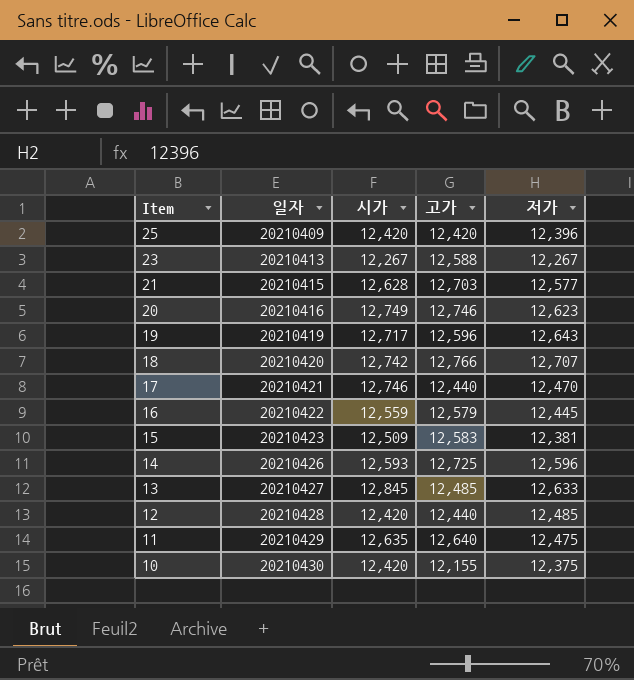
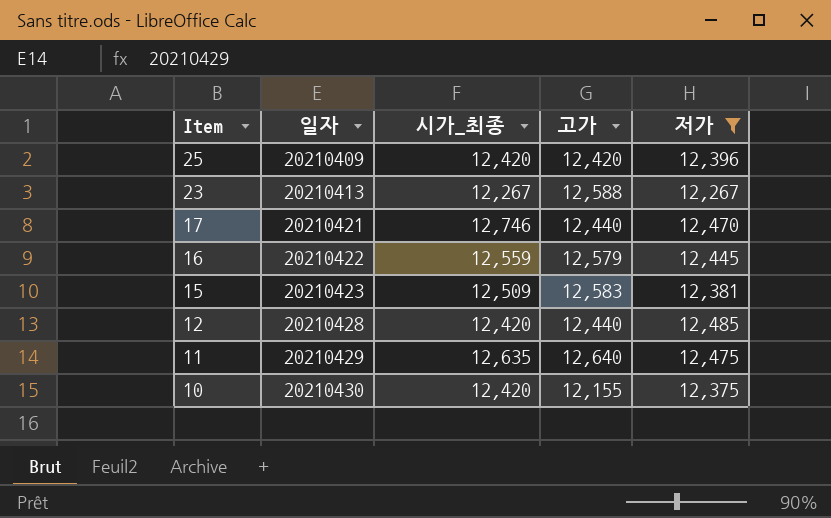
filter: none -> 저가 <= 12,485
column name: 시가 -> 시가_최종

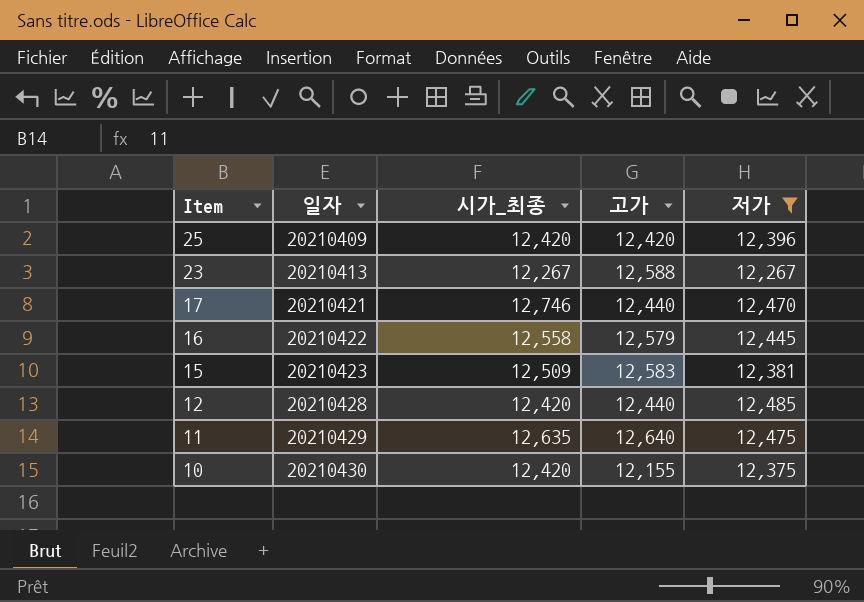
16 | 시가_최종: 12,559 -> 12,558

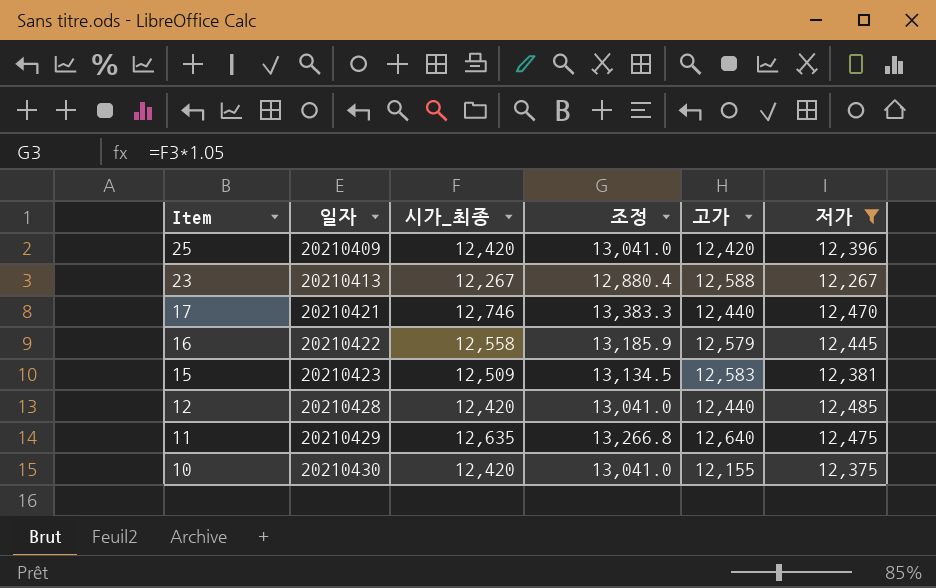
column 조정 | formula: none -> [시가_최종] * 1.05

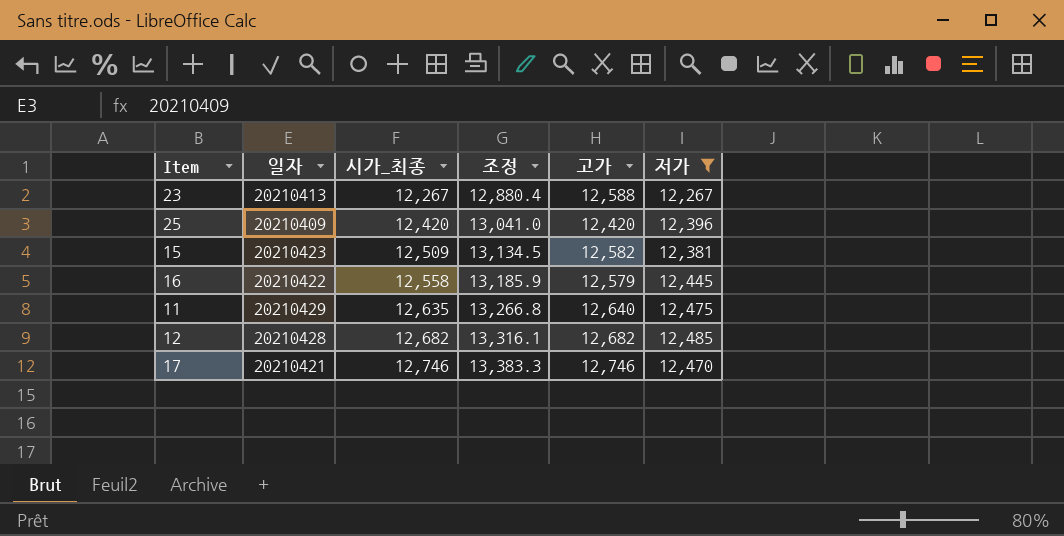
row order: Item descending -> 시가_최종 ascending
row 10: 20210430 | 12,420 | 13,041.0 | 12,155 | 12,375 -> none
15 | 고가: 12,583 -> 12,582
12 | 시가_최종: 12,420 -> 12,682
12 | 조정: 13,041.0 -> 13,316.1
12 | 고가: 12,440 -> 12,682
17 | 고가: 12,440 -> 12,746

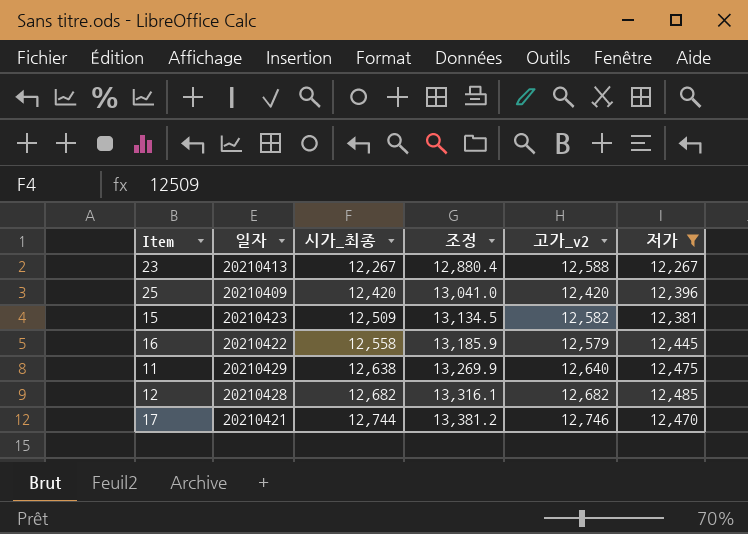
column name: 고가 -> 고가_v2
11 | 시가_최종: 12,635 -> 12,638
11 | 조정: 13,266.8 -> 13,269.9
17 | 시가_최종: 12,746 -> 12,744
17 | 조정: 13,383.3 -> 13,381.2

